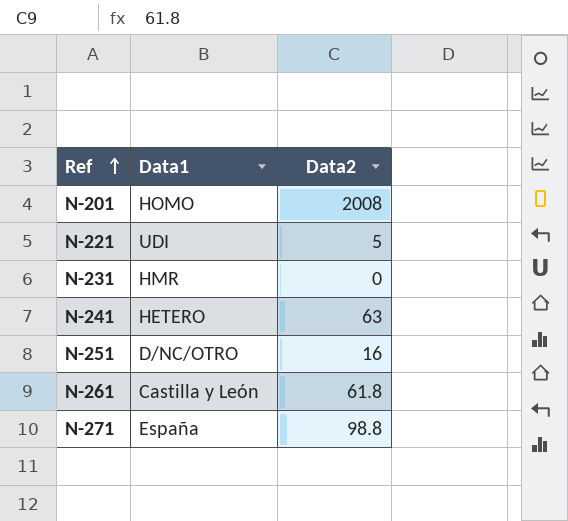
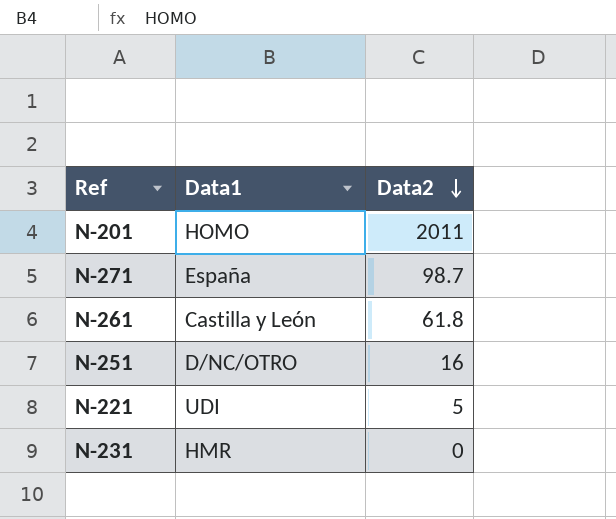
row order: Ref ascending -> Data2 descending
row N-241: HETERO | 63 -> none
N-201 | Data2: 2008 -> 2011
N-271 | Data2: 98.8 -> 98.7

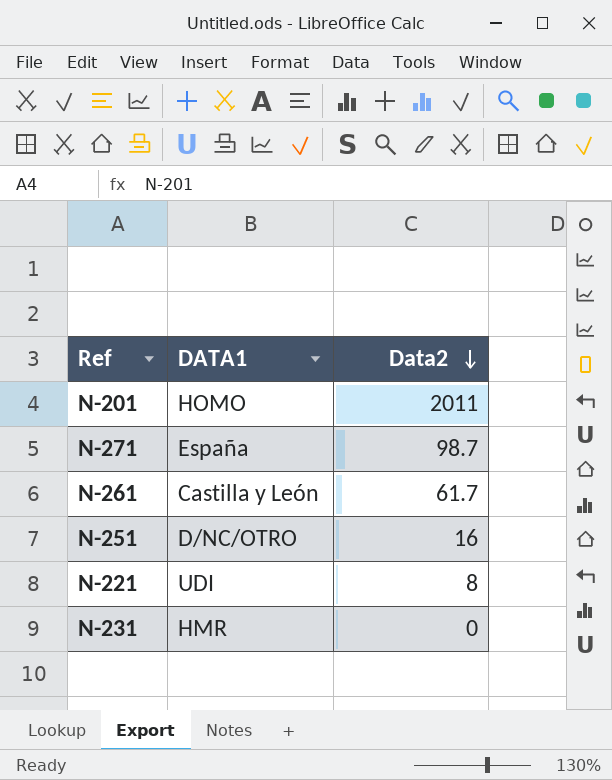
column name: Data1 -> DATA1
N-261 | Data2: 61.8 -> 61.7
N-221 | Data2: 5 -> 8

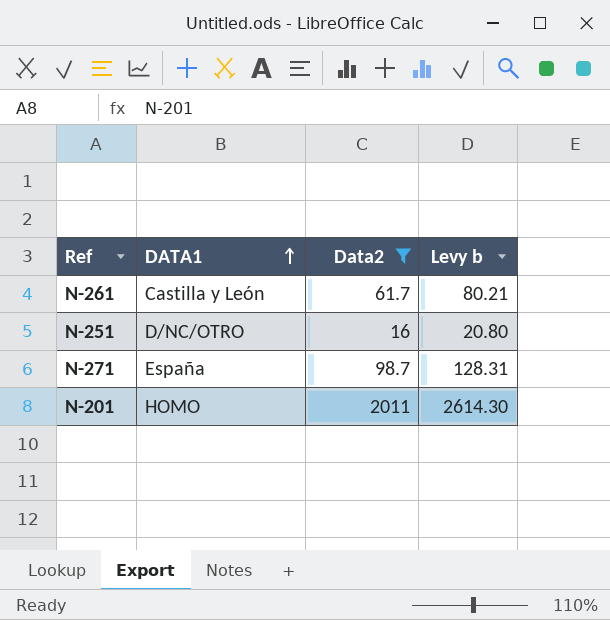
filter: none -> Data2 >= 16
row order: Data2 descending -> DATA1 ascending
column Levy b | formula: none -> [Data2] * 1.3

